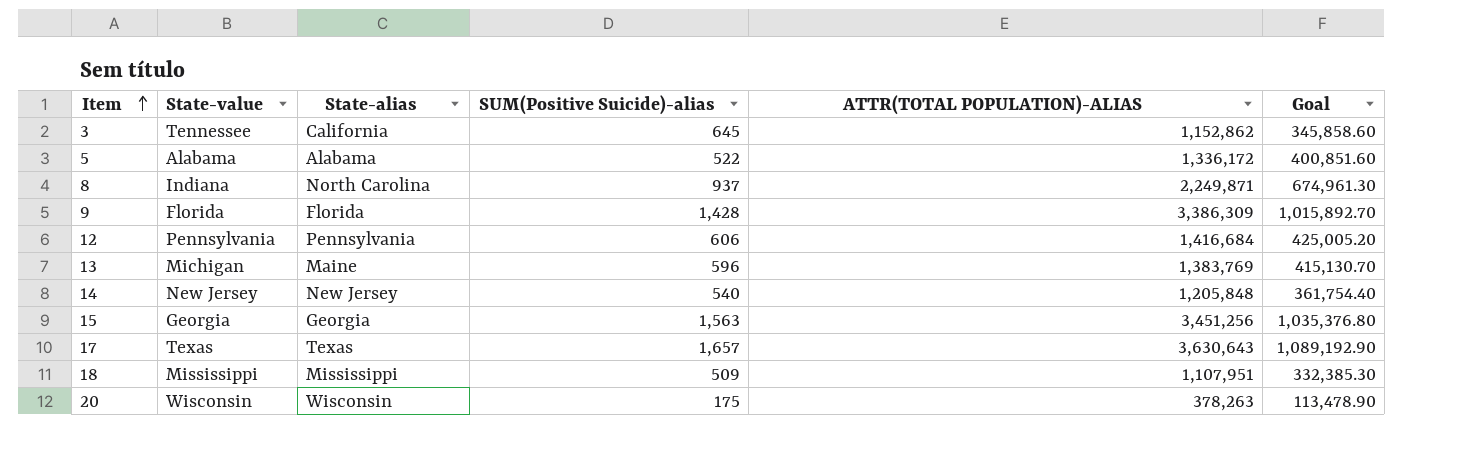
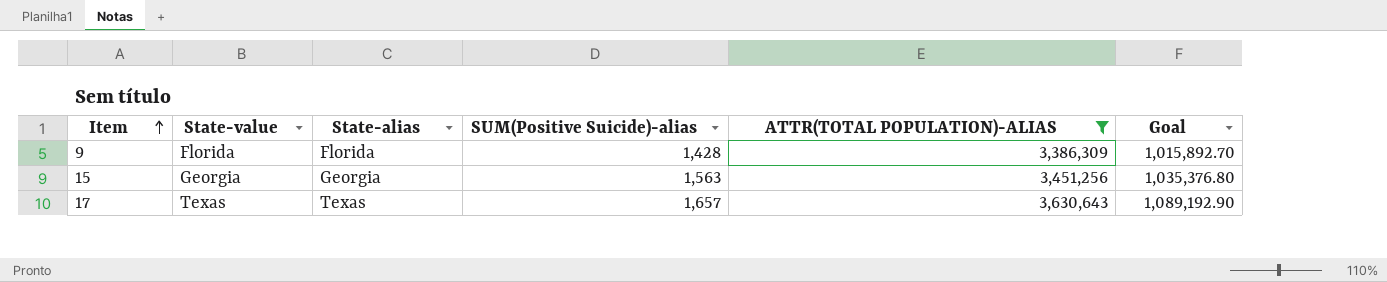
filter: none -> ATTR(TOTAL POPULATION)-ALIAS >= 3,386,309

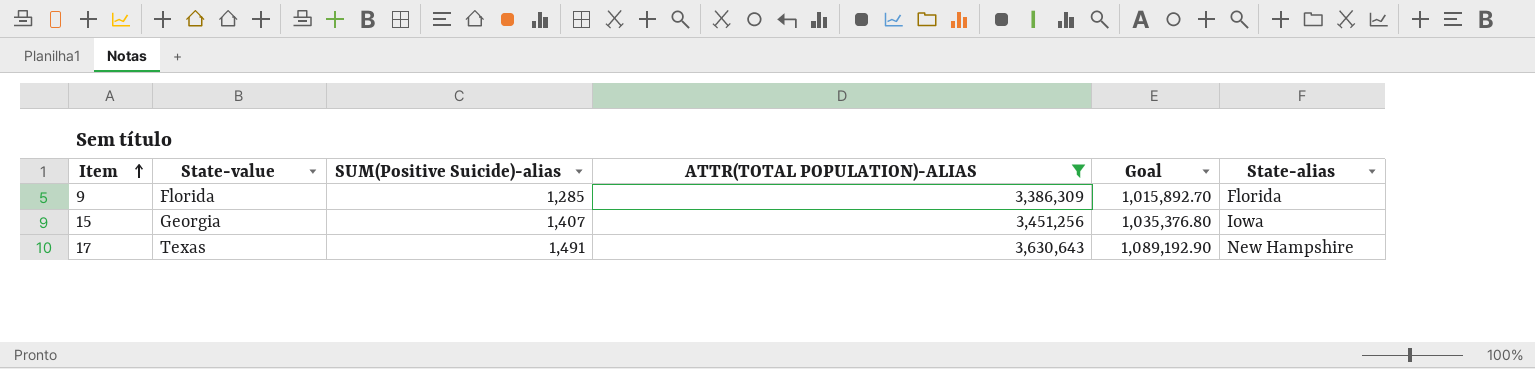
column State-alias | position: 3 -> 6
9 | SUM(Positive Suicide)-alias: 1,428 -> 1,285
15 | SUM(Positive Suicide)-alias: 1,563 -> 1,407
15 | State-alias: Georgia -> Iowa
17 | SUM(Positive Suicide)-alias: 1,657 -> 1,491
17 | State-alias: Texas -> New Hampshire

